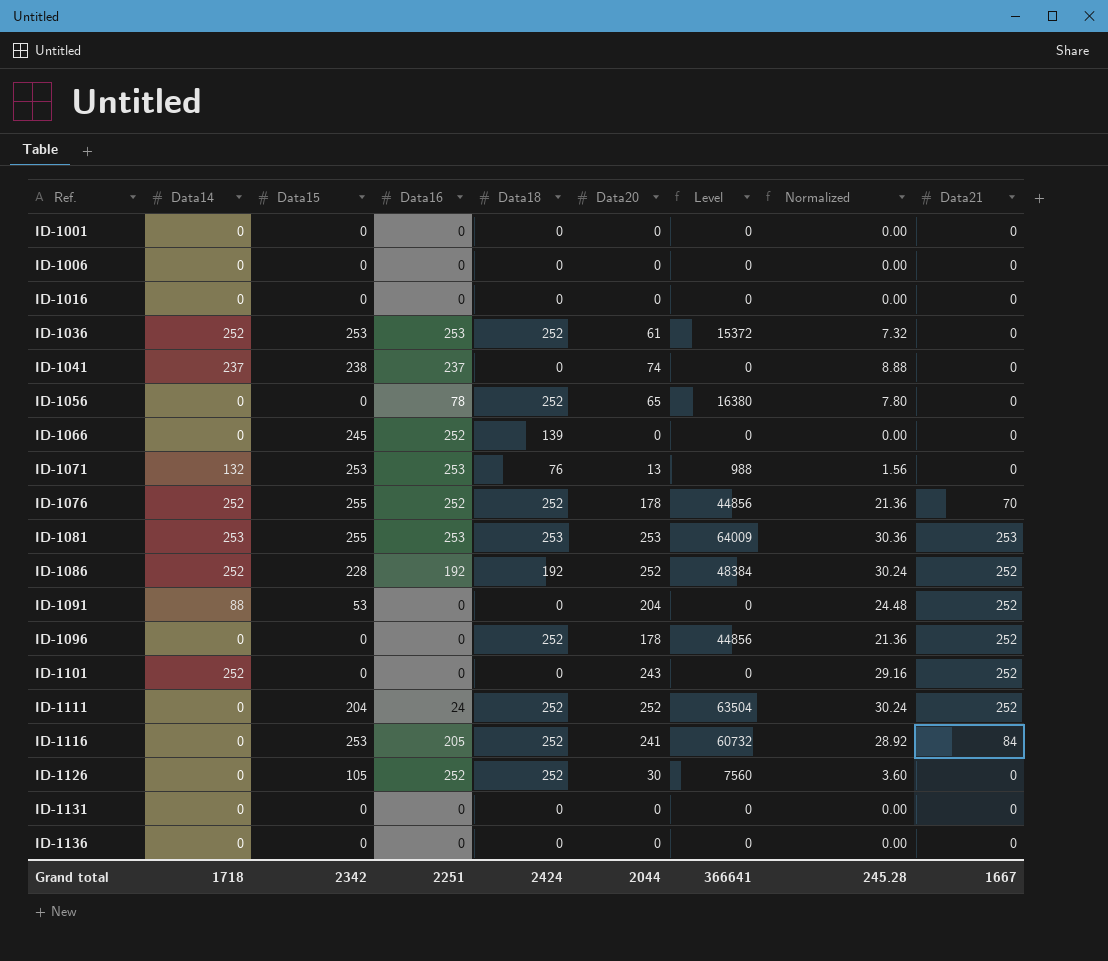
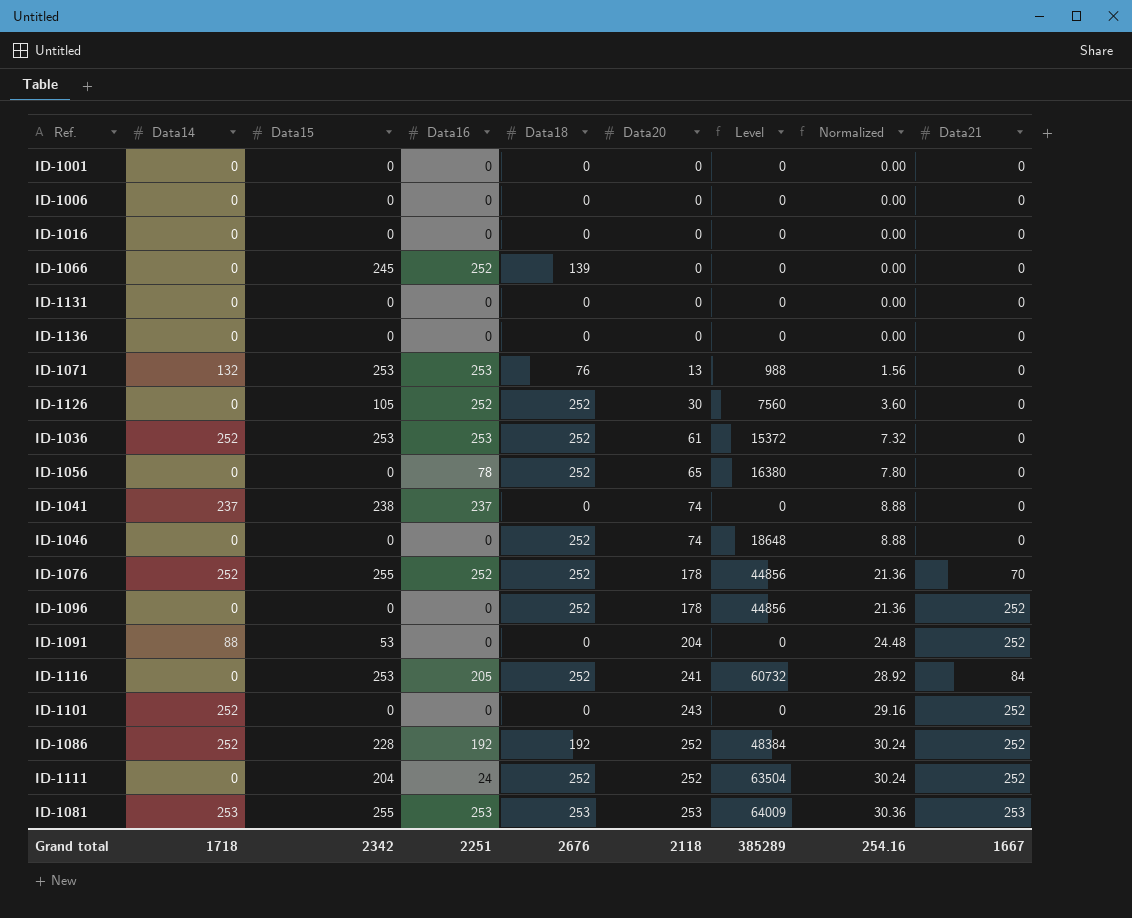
row order: Ref. ascending -> Data20 ascending
row ID-1046: none -> 0 | 0 | 0 | 252 | 74 | 18648 | 8.88 | 0
Grand total | Data18: 2424 -> 2676
Grand total | Data20: 2044 -> 2118
Grand total | Level: 366641 -> 385289
Grand total | Normalized: 245.28 -> 254.16

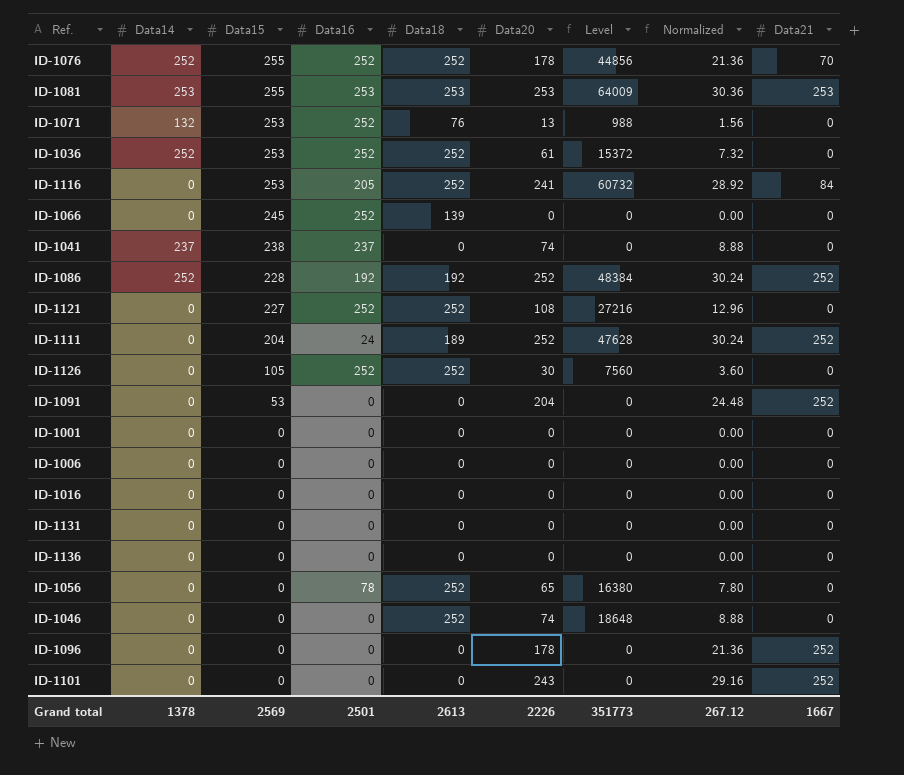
row order: Data20 ascending -> Data15 descending
ID-1071 | Data16: 253 -> 252
ID-1036 | Data16: 253 -> 252
row ID-1121: none -> 0 | 227 | 252 | 252 | 108 | 27216 | 12.96 | 0
ID-1111 | Data18: 252 -> 189
ID-1111 | Level: 63504 -> 47628
ID-1091 | Data14: 88 -> 0
ID-1096 | Data18: 252 -> 0
ID-1096 | Level: 44856 -> 0
ID-1101 | Data14: 252 -> 0
Grand total | Data14: 1718 -> 1378
Grand total | Data15: 2342 -> 2569
Grand total | Data16: 2251 -> 2501
Grand total | Data18: 2676 -> 2613
Grand total | Data20: 2118 -> 2226
Grand total | Level: 385289 -> 351773
Grand total | Normalized: 254.16 -> 267.12

